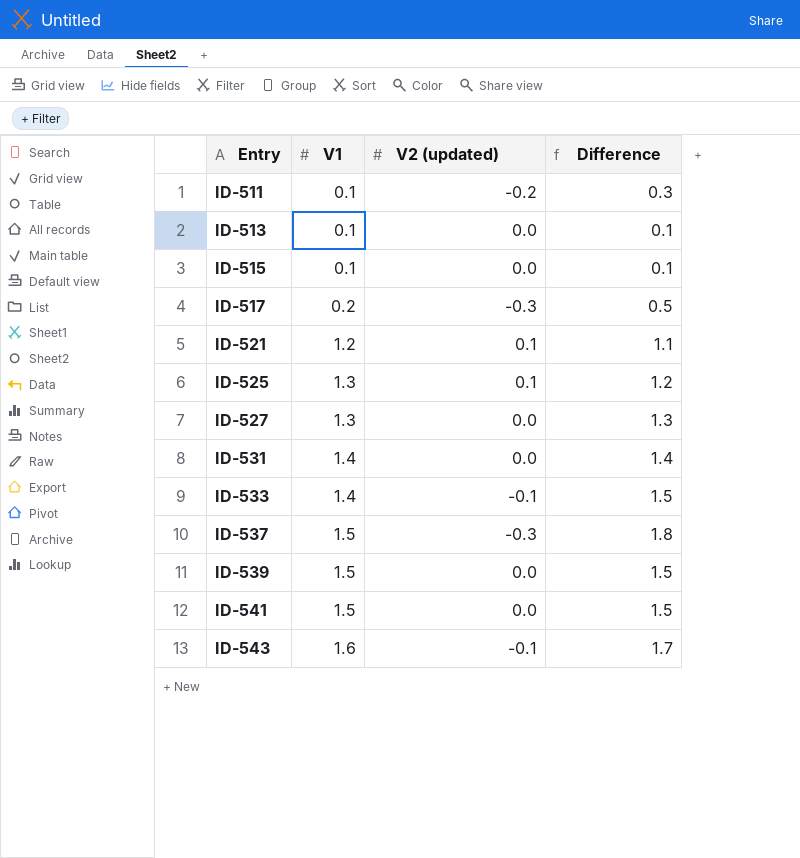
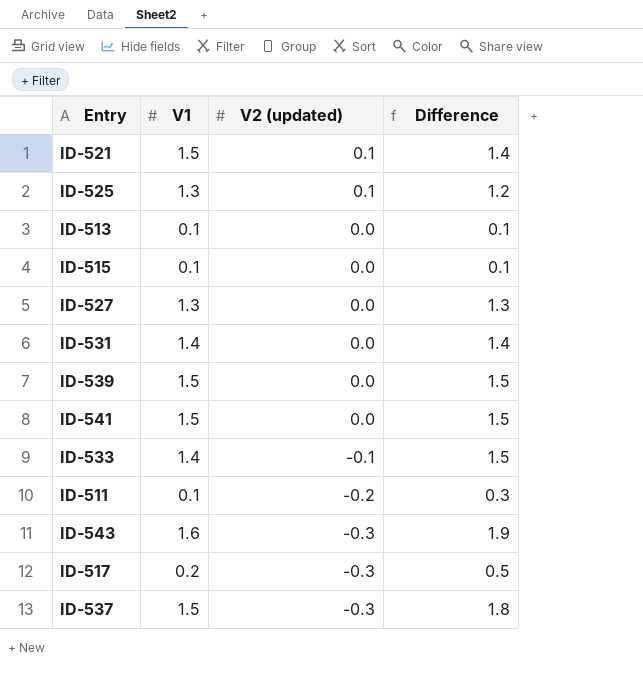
row order: Entry ascending -> V2 (updated) descending
ID-521 | V1: 1.2 -> 1.5
ID-521 | Difference: 1.1 -> 1.4
ID-543 | V2 (updated): -0.1 -> -0.3
ID-543 | Difference: 1.7 -> 1.9

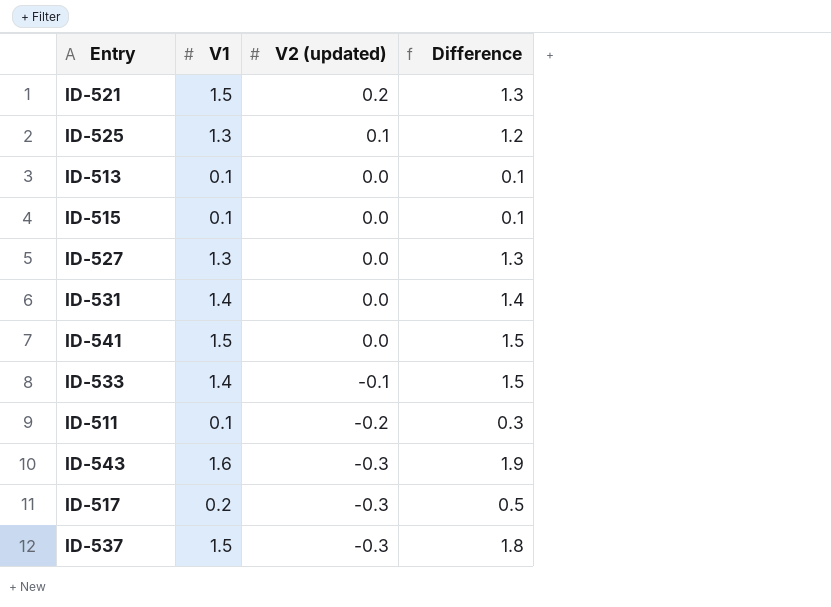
row ID-539: 1.5 | 0.0 | 1.5 -> none
ID-521 | V2 (updated): 0.1 -> 0.2
ID-521 | Difference: 1.4 -> 1.3

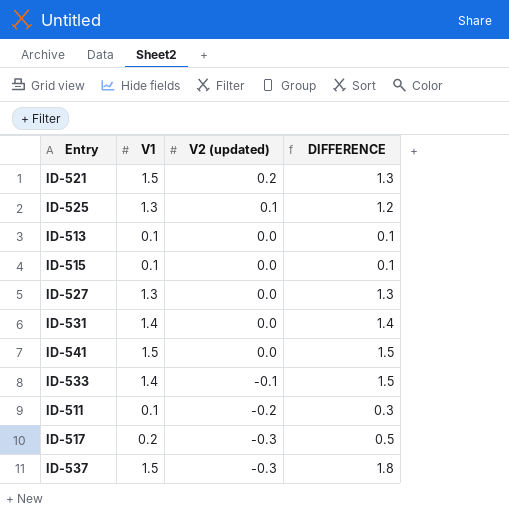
column name: Difference -> DIFFERENCE
row ID-543: 1.6 | -0.3 | 1.9 -> none

